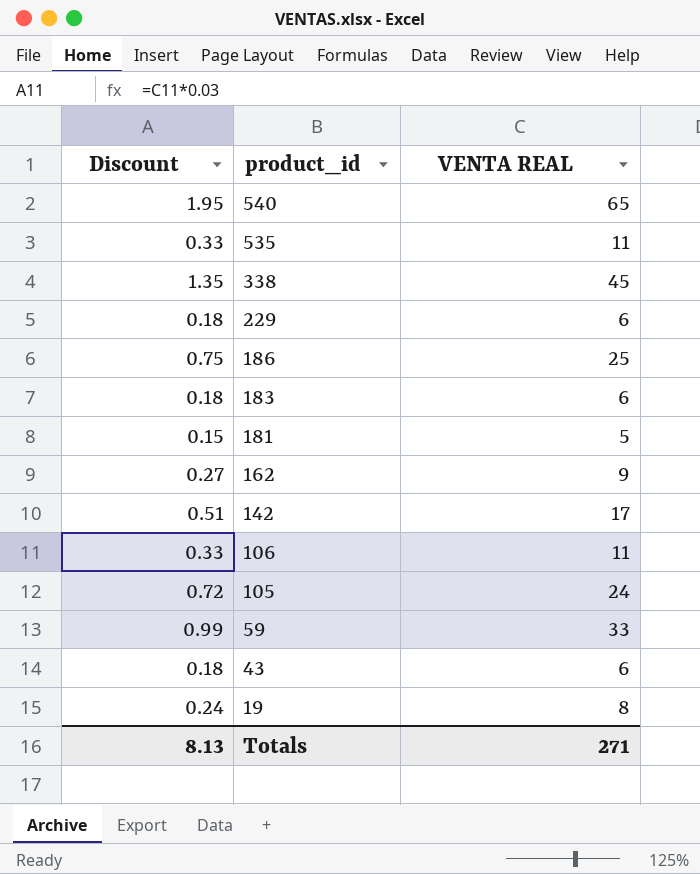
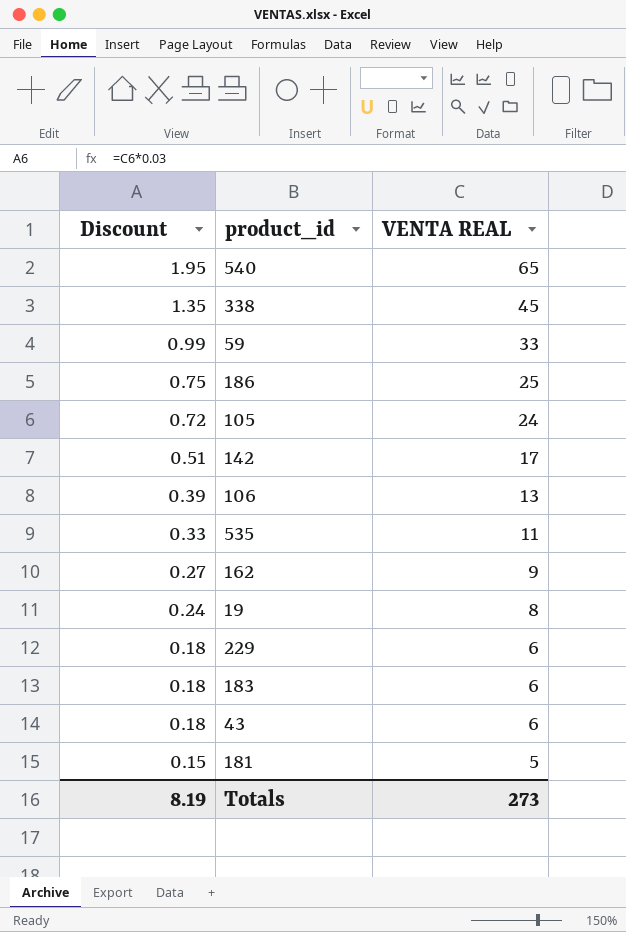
row order: product_id descending -> Discount descending
106 | Discount: 0.33 -> 0.39
106 | VENTA REAL: 11 -> 13
Totals | Discount: 8.13 -> 8.19
Totals | VENTA REAL: 271 -> 273

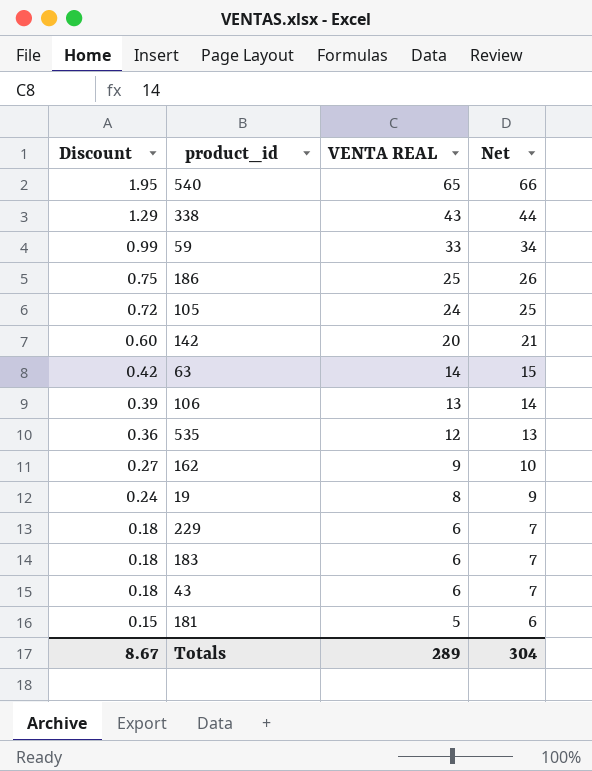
column Net | formula: none -> [VENTA REAL] + 1
338 | Discount: 1.35 -> 1.29
338 | VENTA REAL: 45 -> 43
142 | Discount: 0.51 -> 0.60
142 | VENTA REAL: 17 -> 20
row 63: none -> 0.42 | 14 | 15
535 | Discount: 0.33 -> 0.36
535 | VENTA REAL: 11 -> 12
Totals | Discount: 8.19 -> 8.67
Totals | VENTA REAL: 273 -> 289

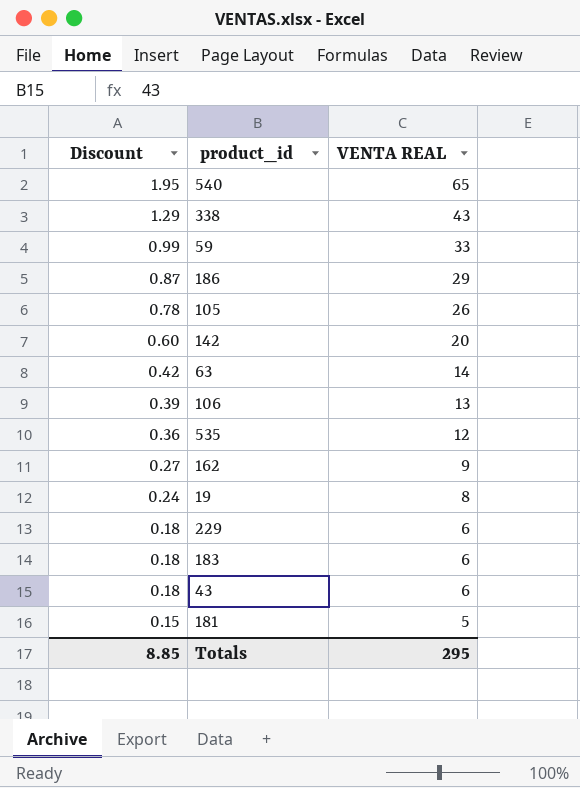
column Net | formula: [VENTA REAL] + 1 -> none
186 | Discount: 0.75 -> 0.87
186 | VENTA REAL: 25 -> 29
105 | Discount: 0.72 -> 0.78
105 | VENTA REAL: 24 -> 26
Totals | Discount: 8.67 -> 8.85
Totals | VENTA REAL: 289 -> 295

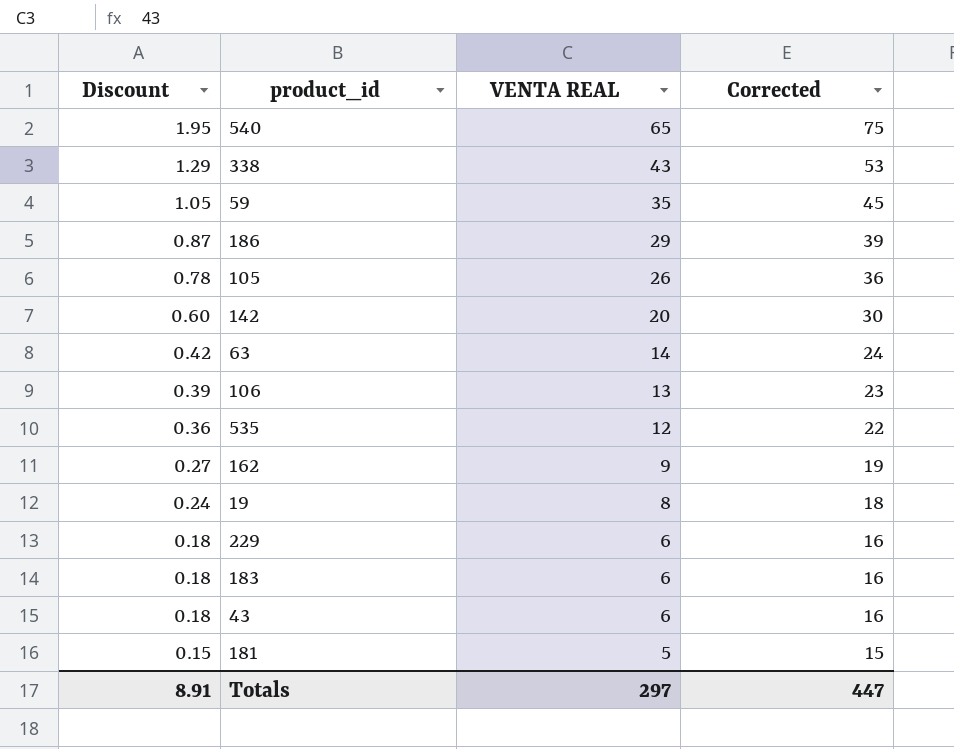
column Corrected | formula: none -> [VENTA REAL] + 10
59 | Discount: 0.99 -> 1.05
59 | VENTA REAL: 33 -> 35
Totals | Discount: 8.85 -> 8.91
Totals | VENTA REAL: 295 -> 297

